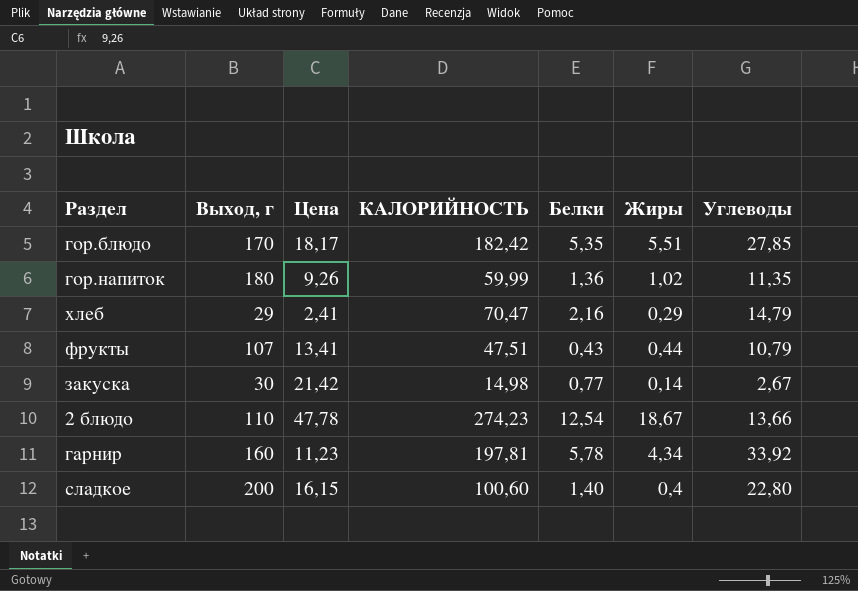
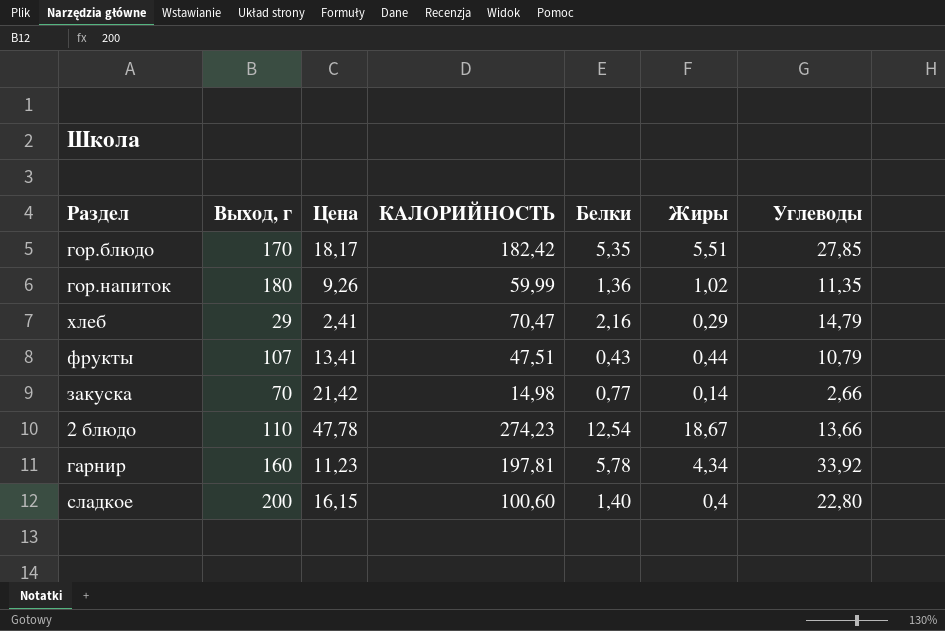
закуска | Выход, г: 30 -> 70
закуска | Углеводы: 2,67 -> 2,66

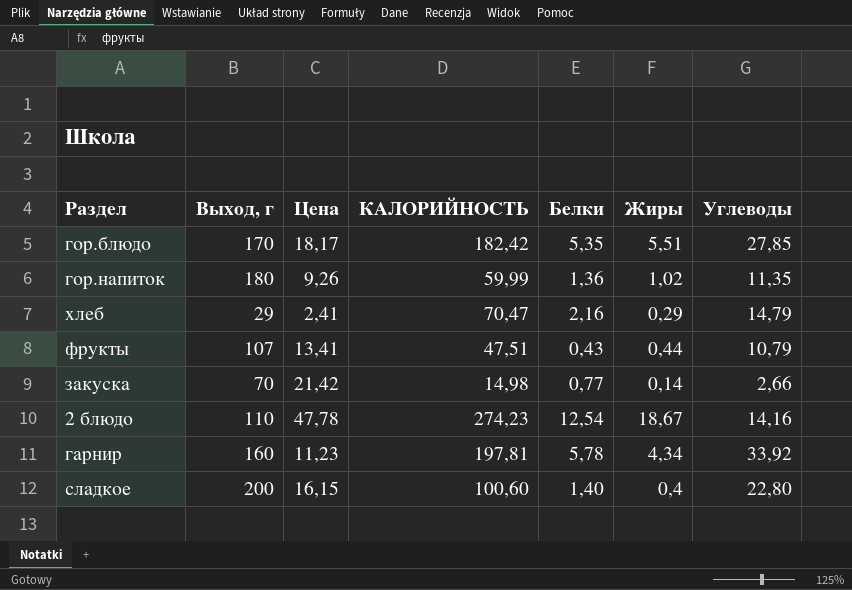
2 блюдо | Углеводы: 13,66 -> 14,16

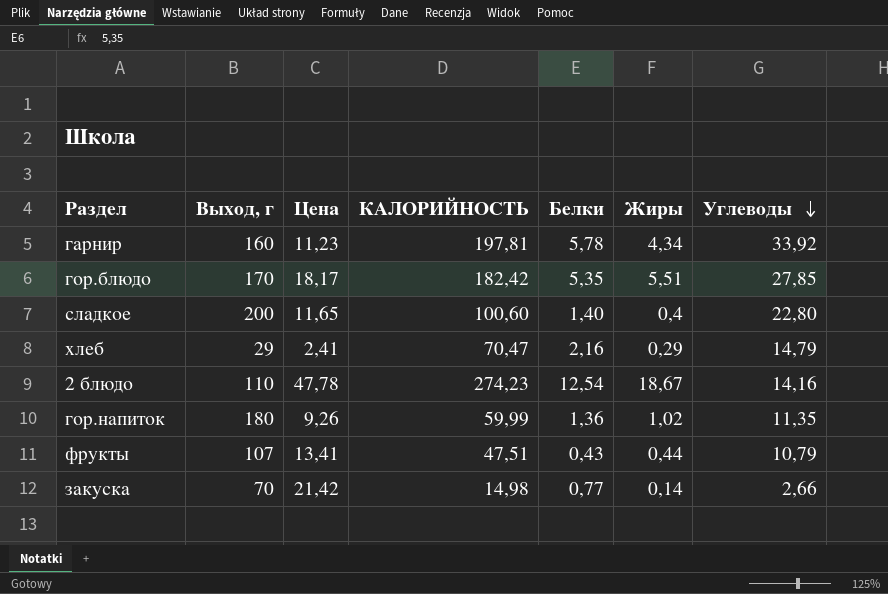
row order: none -> Углеводы descending
сладкое | Цена: 16,15 -> 11,65

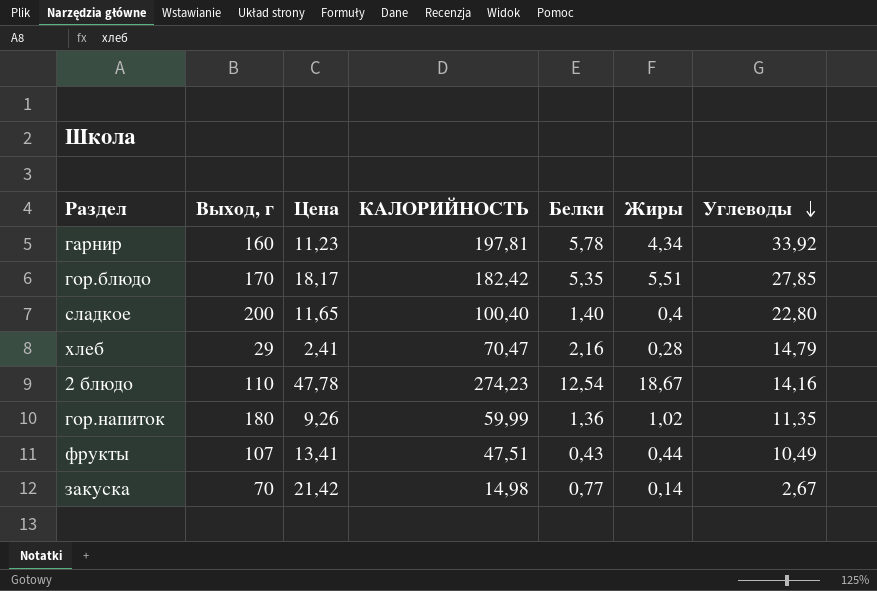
сладкое | КАЛОРИЙНОСТЬ: 100,60 -> 100,40
хлеб | Жиры: 0,29 -> 0,28
фрукты | Углеводы: 10,79 -> 10,49
закуска | Углеводы: 2,66 -> 2,67

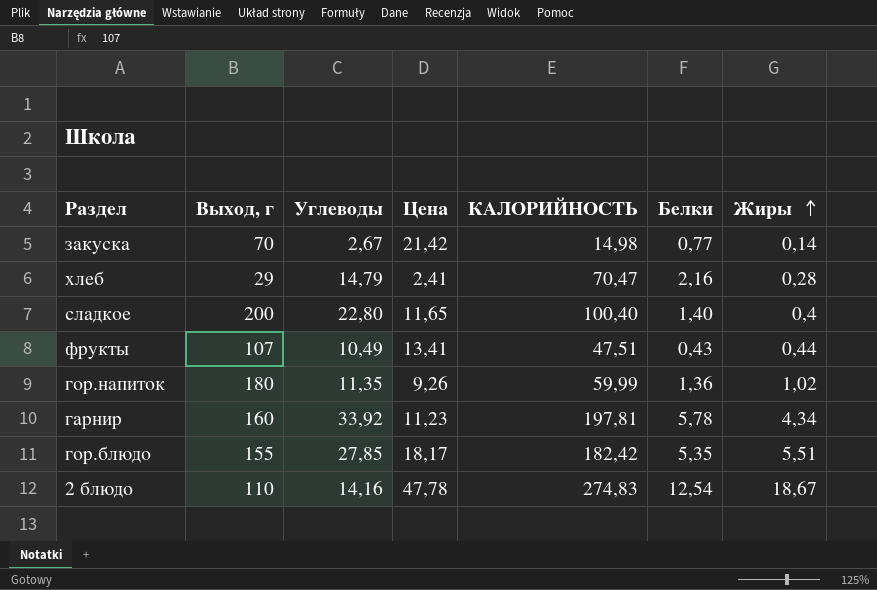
row order: Углеводы descending -> Жиры ascending
column Углеводы | position: 7 -> 3
гор.блюдо | Выход, г: 170 -> 155
2 блюдо | КАЛОРИЙНОСТЬ: 274,23 -> 274,83

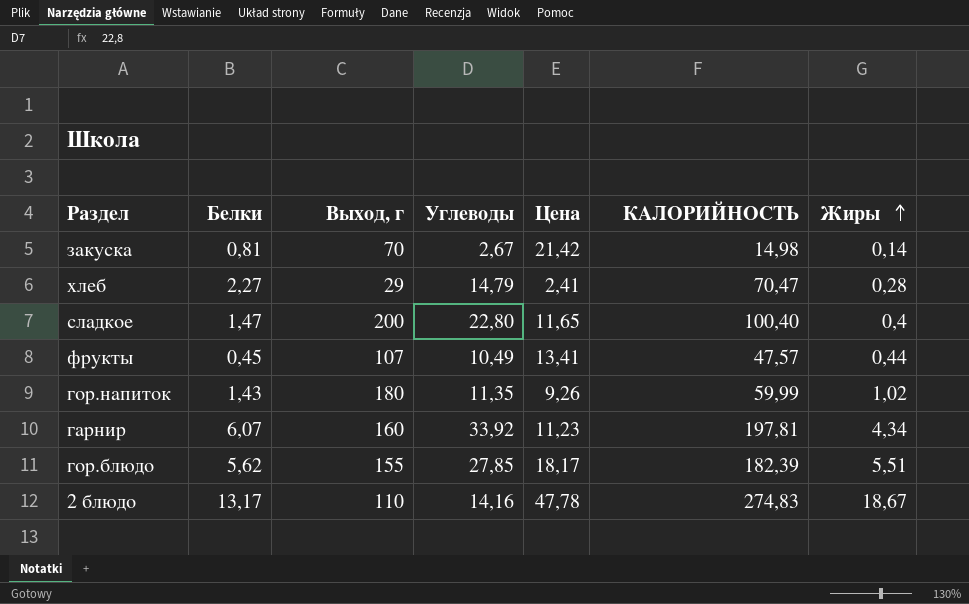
column Белки | position: 6 -> 2
закуска | Белки: 0,77 -> 0,81
хлеб | Белки: 2,16 -> 2,27
сладкое | Белки: 1,40 -> 1,47
фрукты | Белки: 0,43 -> 0,45
фрукты | КАЛОРИЙНОСТЬ: 47,51 -> 47,57
гор.напиток | Белки: 1,36 -> 1,43
гарнир | Белки: 5,78 -> 6,07
гор.блюдо | Белки: 5,35 -> 5,62
гор.блюдо | КАЛОРИЙНОСТЬ: 182,42 -> 182,39
2 блюдо | Белки: 12,54 -> 13,17

